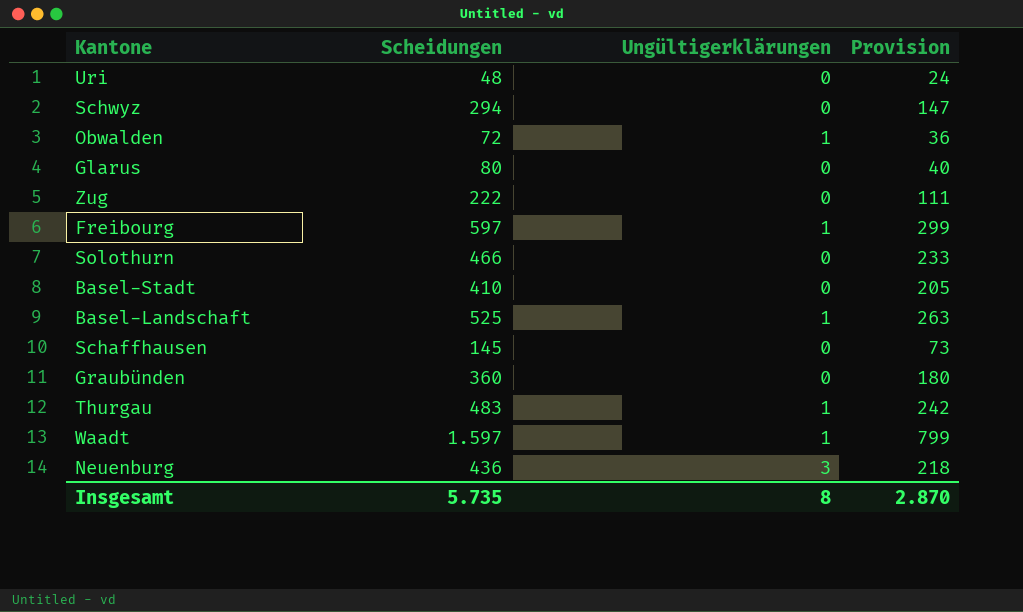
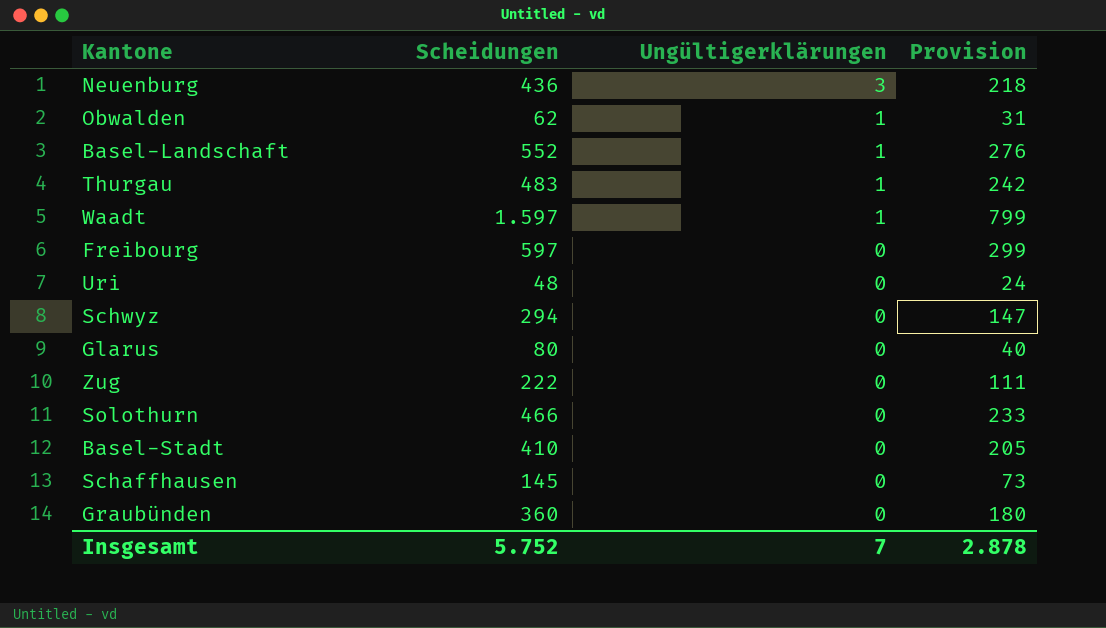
row order: none -> Ungültigerklärungen descending
Obwalden | Scheidungen: 72 -> 62
Obwalden | Provision: 36 -> 31
Basel-Landschaft | Scheidungen: 525 -> 552
Basel-Landschaft | Provision: 263 -> 276
Freibourg | Ungültigerklärungen: 1 -> 0
Insgesamt | Scheidungen: 5.735 -> 5.752
Insgesamt | Ungültigerklärungen: 8 -> 7
Insgesamt | Provision: 2.870 -> 2.878

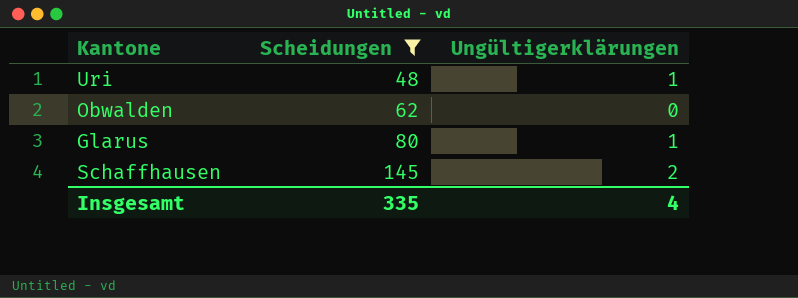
filter: none -> Scheidungen <= 145
row order: Ungültigerklärungen descending -> Scheidungen ascending
column Provision | formula: [Scheidungen] * 0,5 -> none
Uri | Ungültigerklärungen: 0 -> 1
Obwalden | Ungültigerklärungen: 1 -> 0
Glarus | Ungültigerklärungen: 0 -> 1
Schaffhausen | Ungültigerklärungen: 0 -> 2
Insgesamt | Scheidungen: 5.752 -> 335
Insgesamt | Ungültigerklärungen: 7 -> 4

